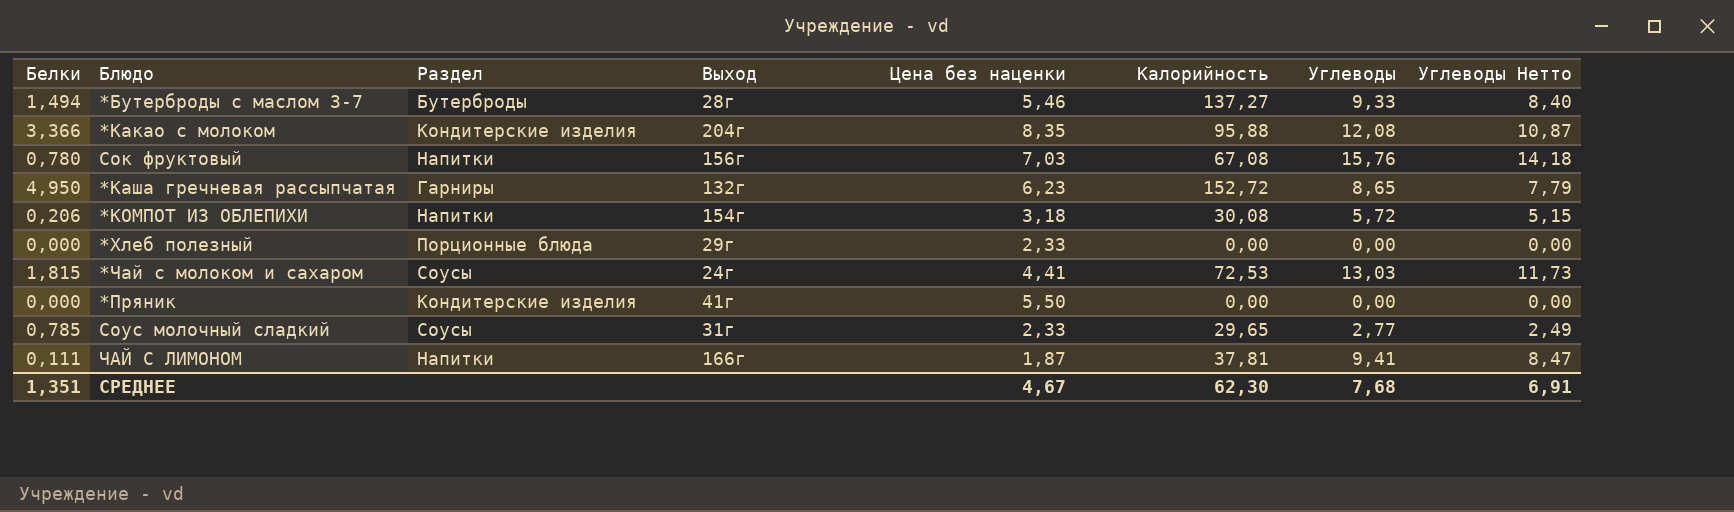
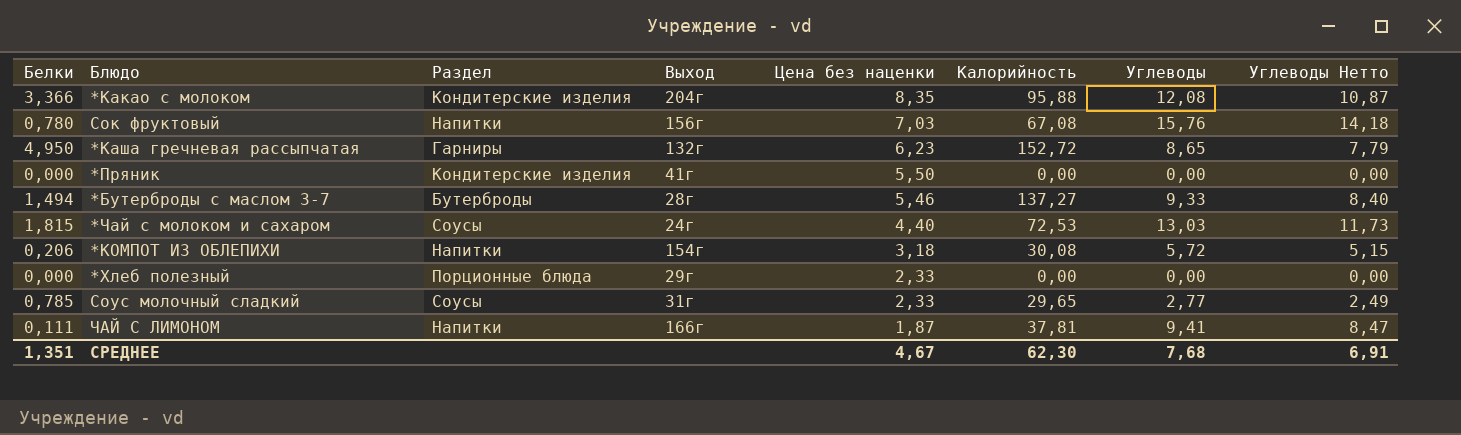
row order: none -> Цена без наценки descending
*Чай с молоком и сахаром | Цена без наценки: 4,41 -> 4,40

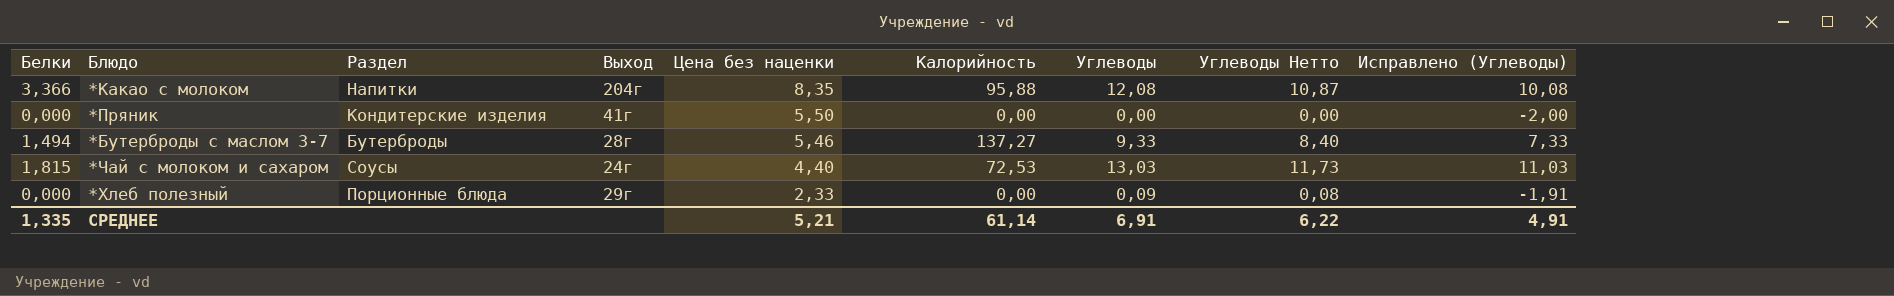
column Исправлено (Углеводы) | formula: none -> [Углеводы] - 2
row Сок фруктовый: 0,780 | Напитки | 156г | 7,03 | 67,08 | 15,76 | 14,18 -> none
row *Каша гречневая рассыпчатая: 4,950 | Гарниры | 132г | 6,23 | 152,72 | 8,65 | 7,79 -> none
row *КОМПОТ ИЗ ОБЛЕПИХИ: 0,206 | Напитки | 154г | 3,18 | 30,08 | 5,72 | 5,15 -> none
row Соус молочный сладкий: 0,785 | Соусы | 31г | 2,33 | 29,65 | 2,77 | 2,49 -> none
row ЧАЙ С ЛИМОНОМ: 0,111 | Напитки | 166г | 1,87 | 37,81 | 9,41 | 8,47 -> none
*Какао с молоком | Раздел: Кондитерские изделия -> Напитки
*Хлеб полезный | Углеводы: 0,00 -> 0,09
*Хлеб полезный | Углеводы Нетто: 0,00 -> 0,08
СРЕДНЕЕ | Белки: 1,351 -> 1,335
СРЕДНЕЕ | Цена без наценки: 4,67 -> 5,21
СРЕДНЕЕ | Калорийность: 62,30 -> 61,14
СРЕДНЕЕ | Углеводы: 7,68 -> 6,91
СРЕДНЕЕ | Углеводы Нетто: 6,91 -> 6,22

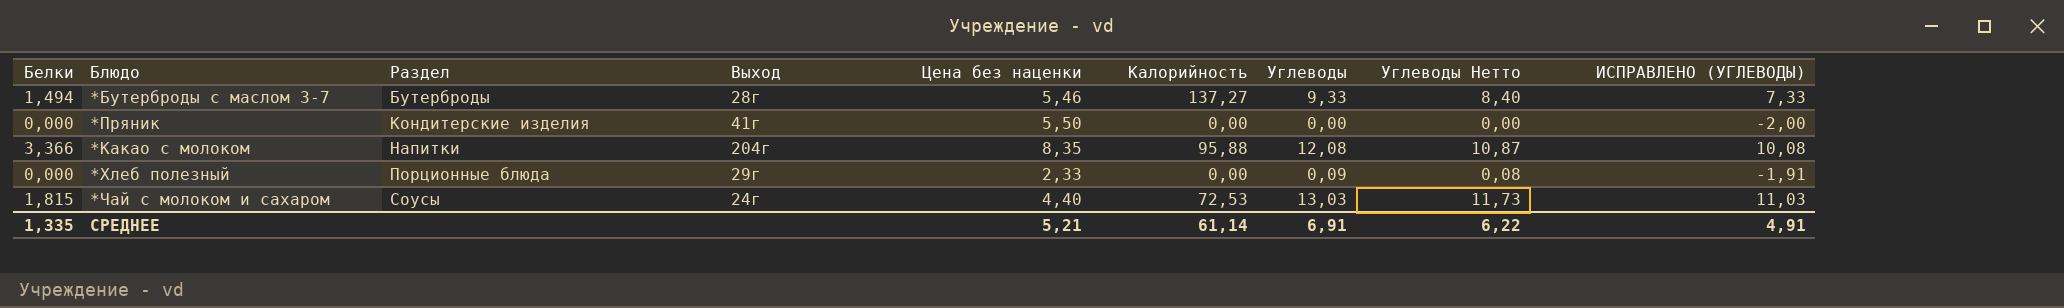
row order: Цена без наценки descending -> Раздел ascending
column name: Исправлено (Углеводы) -> ИСПРАВЛЕНО (УГЛЕВОДЫ)

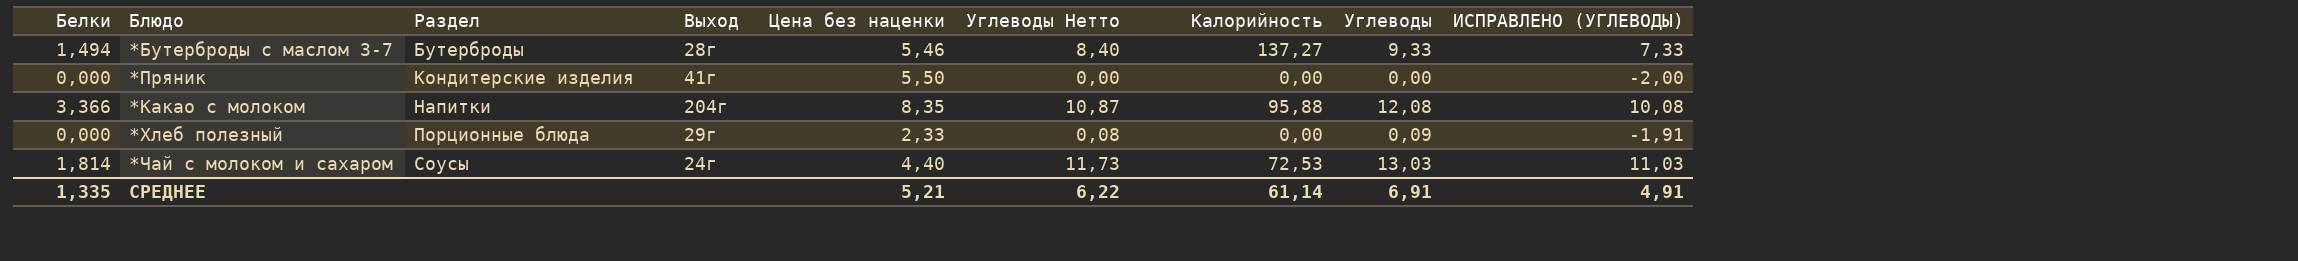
column Углеводы Нетто | position: 8 -> 6
*Чай с молоком и сахаром | Белки: 1,815 -> 1,814

